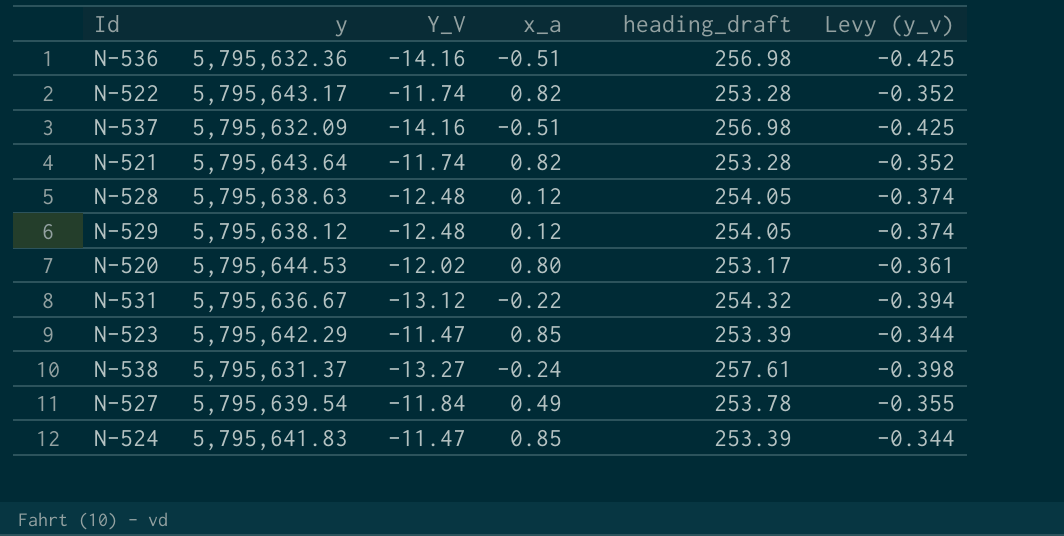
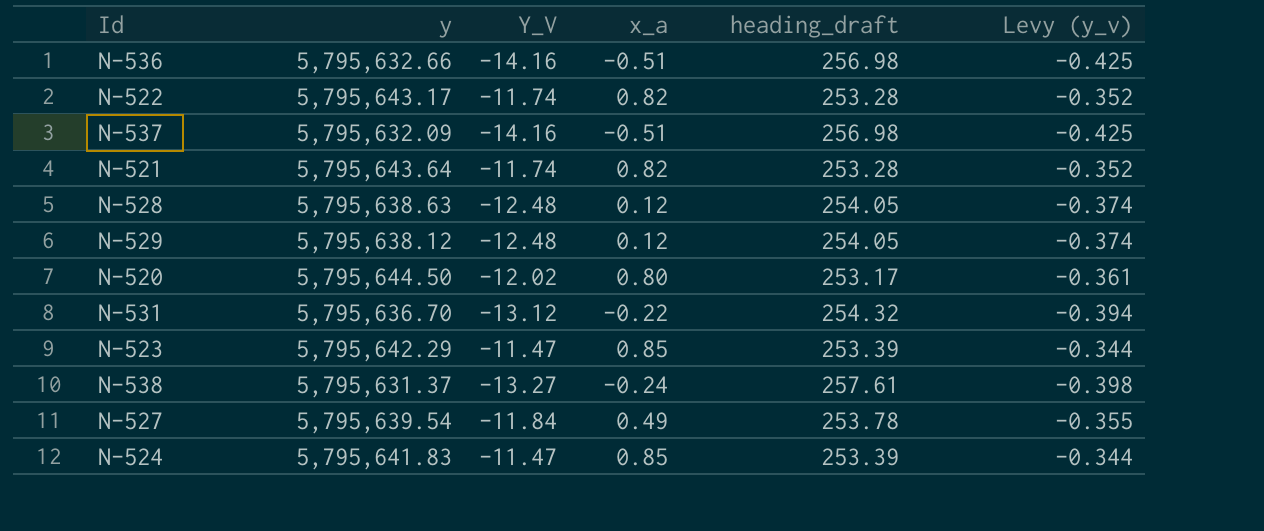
N-536 | y: 5,795,632.36 -> 5,795,632.66
N-520 | y: 5,795,644.53 -> 5,795,644.50
N-531 | y: 5,795,636.67 -> 5,795,636.70

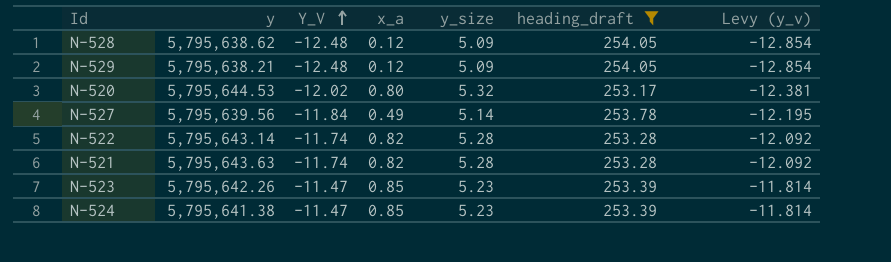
filter: none -> heading_draft <= 254.05
row order: none -> Y_V ascending
column y_size | position: none -> 5
column Levy (y_v) | formula: [Y_V] * 0.03 -> [Y_V] * 1.03
N-528 | y: 5,795,638.63 -> 5,795,638.62
N-529 | y: 5,795,638.12 -> 5,795,638.21
N-520 | y: 5,795,644.50 -> 5,795,644.53
N-527 | y: 5,795,639.54 -> 5,795,639.56
N-522 | y: 5,795,643.17 -> 5,795,643.14
N-521 | y: 5,795,643.64 -> 5,795,643.63
N-523 | y: 5,795,642.29 -> 5,795,642.26
N-524 | y: 5,795,641.83 -> 5,795,641.38

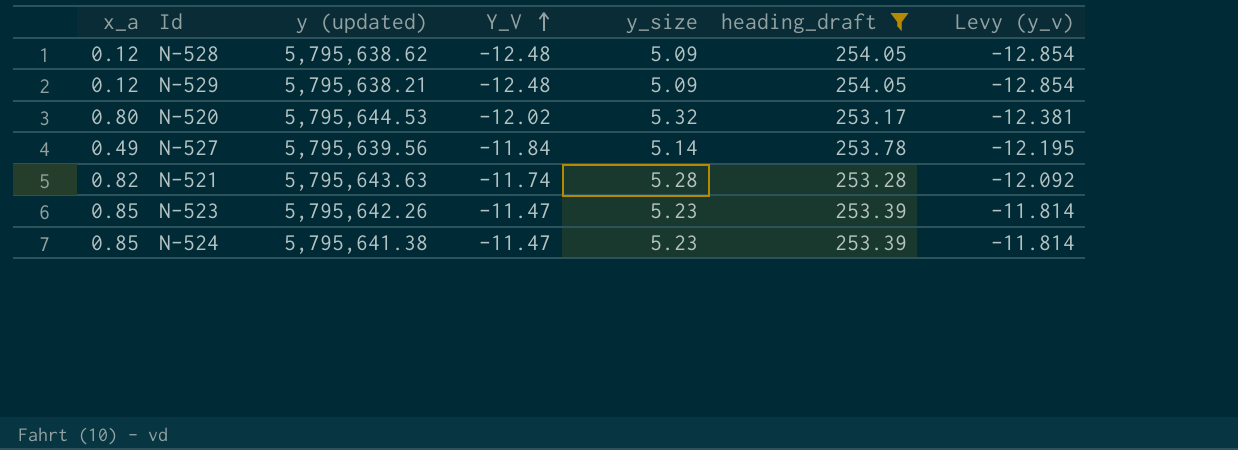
column x_a | position: 4 -> 1
column name: y -> y (updated)
row N-522: 5,795,643.14 | -11.74 | 0.82 | 5.28 | 253.28 | -12.092 -> none

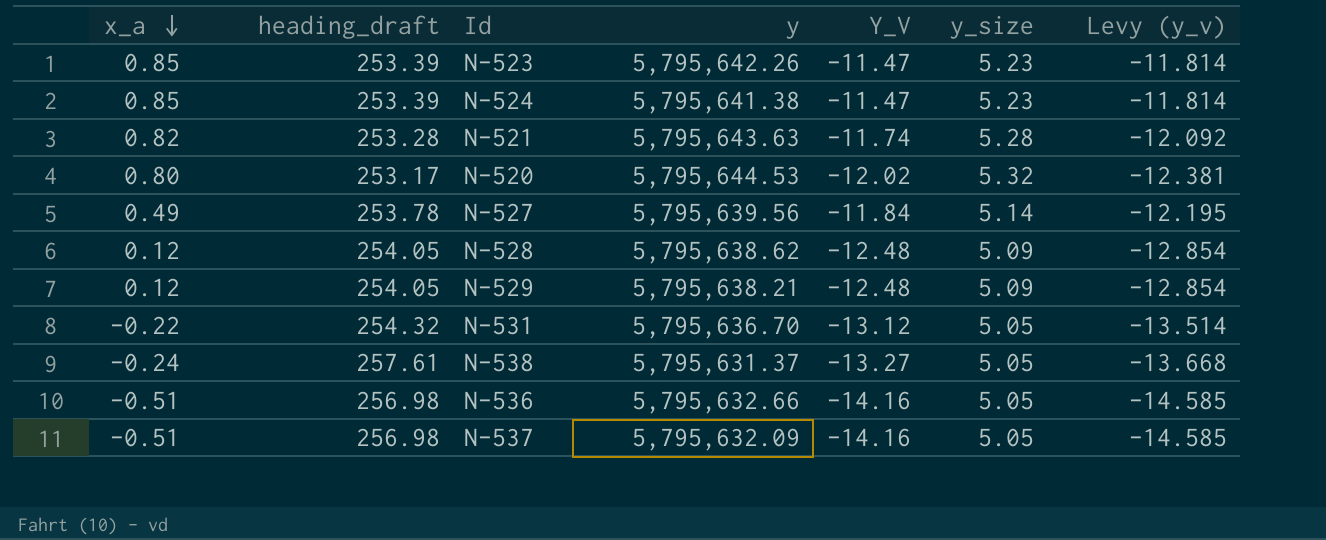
filter: heading_draft <= 254.05 -> none
row order: Y_V ascending -> x_a descending
column heading_draft | position: 6 -> 2
column name: y (updated) -> y

